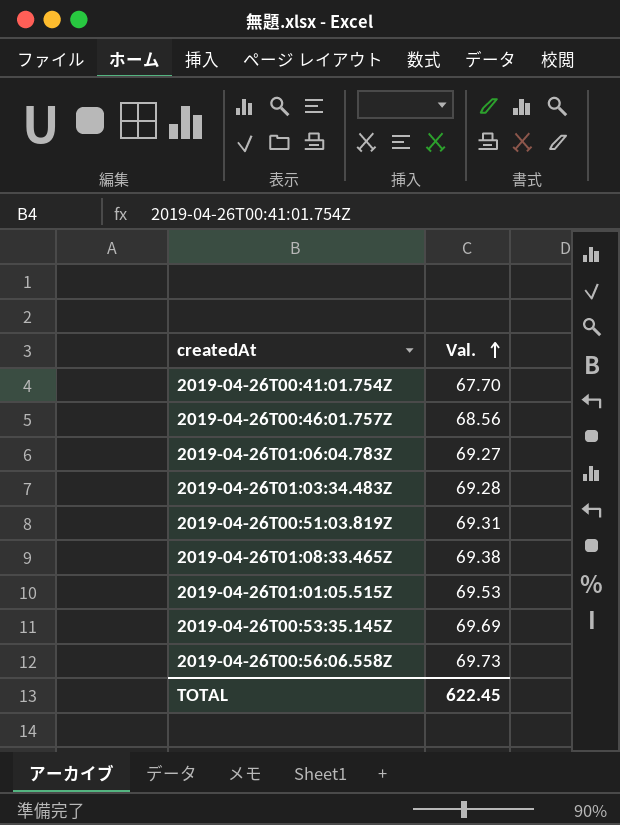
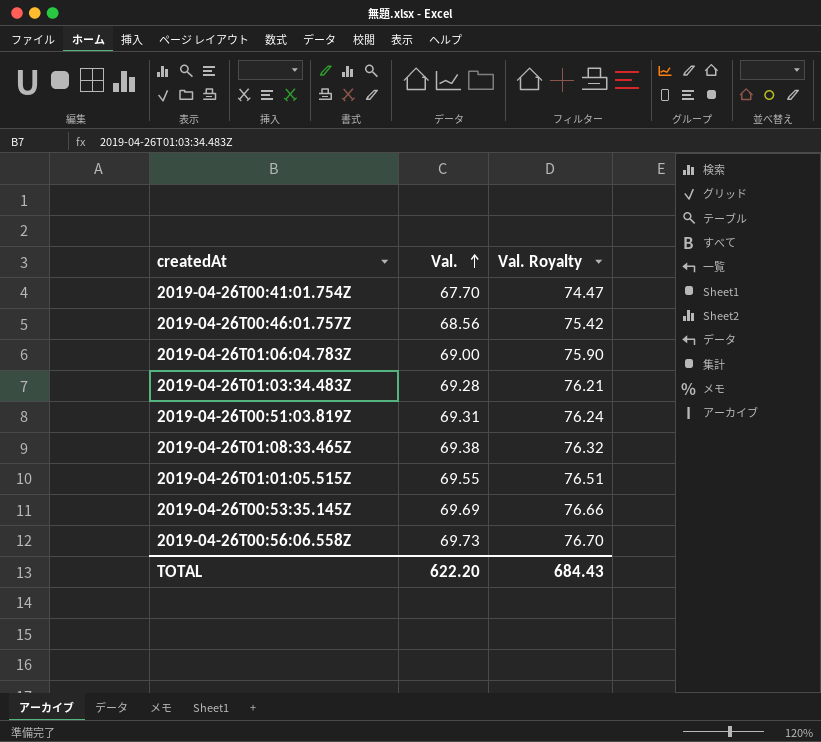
column Val. Royalty | formula: none -> [Val.] * 1.1
2019-04-26T01:06:04.783Z | Val.: 69.27 -> 69.00
2019-04-26T01:01:05.515Z | Val.: 69.53 -> 69.55
TOTAL | Val.: 622.45 -> 622.20

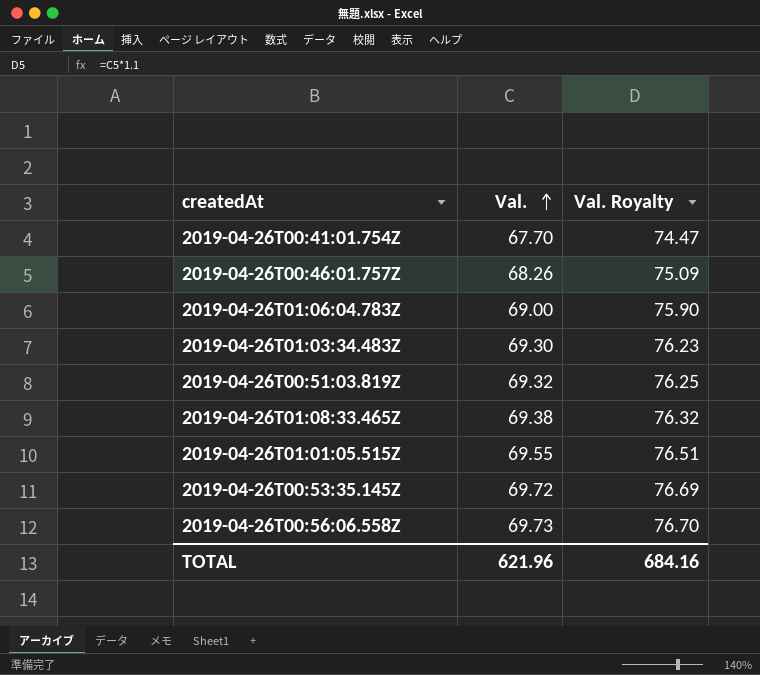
2019-04-26T00:46:01.757Z | Val.: 68.56 -> 68.26
2019-04-26T00:46:01.757Z | Val. Royalty: 75.42 -> 75.09
2019-04-26T01:03:34.483Z | Val.: 69.28 -> 69.30
2019-04-26T01:03:34.483Z | Val. Royalty: 76.21 -> 76.23
2019-04-26T00:51:03.819Z | Val.: 69.31 -> 69.32
2019-04-26T00:51:03.819Z | Val. Royalty: 76.24 -> 76.25
2019-04-26T00:53:35.145Z | Val.: 69.69 -> 69.72
2019-04-26T00:53:35.145Z | Val. Royalty: 76.66 -> 76.69
TOTAL | Val.: 622.20 -> 621.96
TOTAL | Val. Royalty: 684.43 -> 684.16

